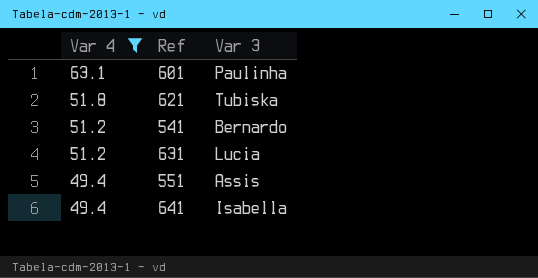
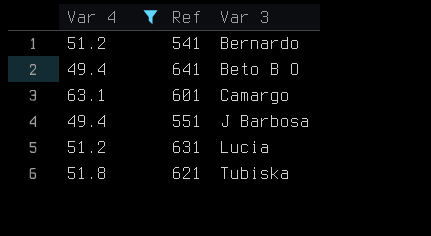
row order: Var 4 descending -> Var 3 ascending
641 | Var 3: Isabella -> Beto B O
601 | Var 3: Paulinha -> Camargo
551 | Var 3: Assis -> J Barbosa

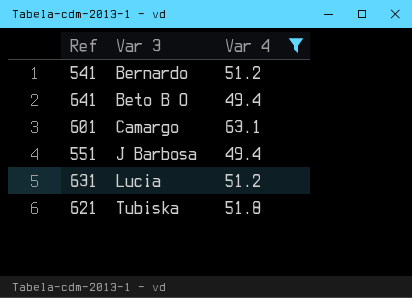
column Var 4 | position: 1 -> 3

